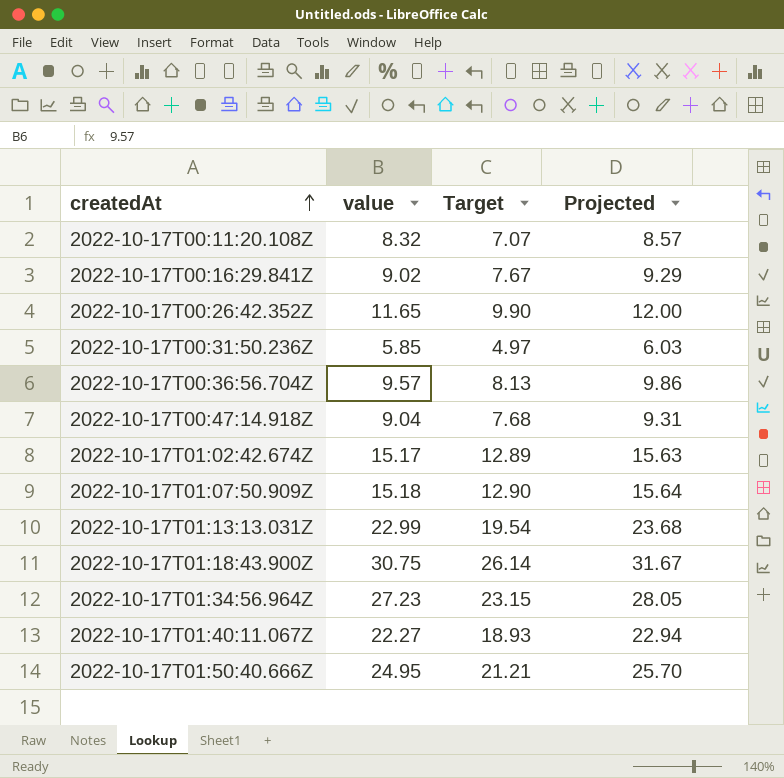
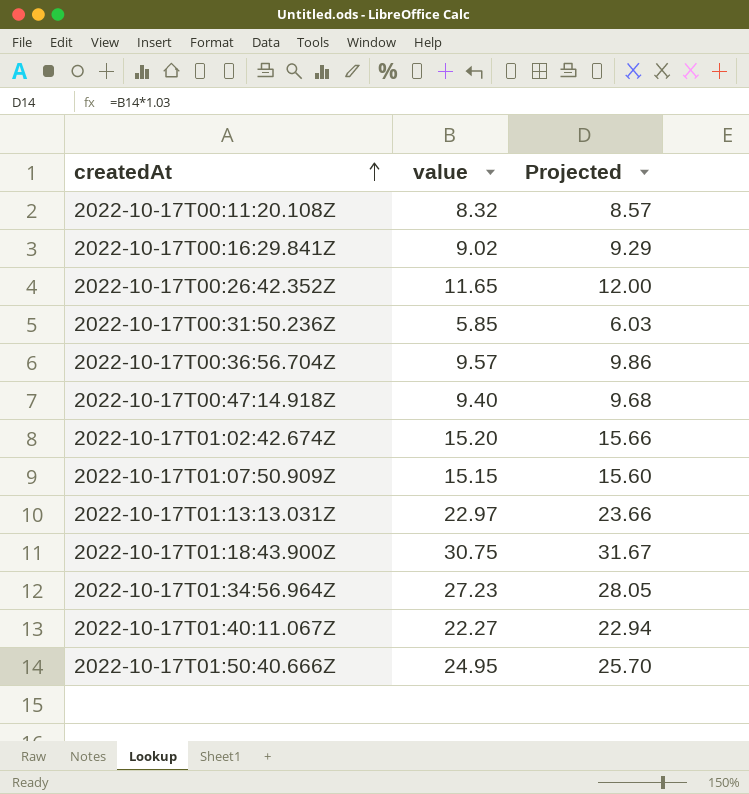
column Target | formula: [value] * 0.85 -> none
2022-10-17T00:47:14.918Z | value: 9.04 -> 9.40
2022-10-17T00:47:14.918Z | Projected: 9.31 -> 9.68
2022-10-17T01:02:42.674Z | value: 15.17 -> 15.20
2022-10-17T01:02:42.674Z | Projected: 15.63 -> 15.66
2022-10-17T01:07:50.909Z | value: 15.18 -> 15.15
2022-10-17T01:07:50.909Z | Projected: 15.64 -> 15.60
2022-10-17T01:13:13.031Z | value: 22.99 -> 22.97
2022-10-17T01:13:13.031Z | Projected: 23.68 -> 23.66

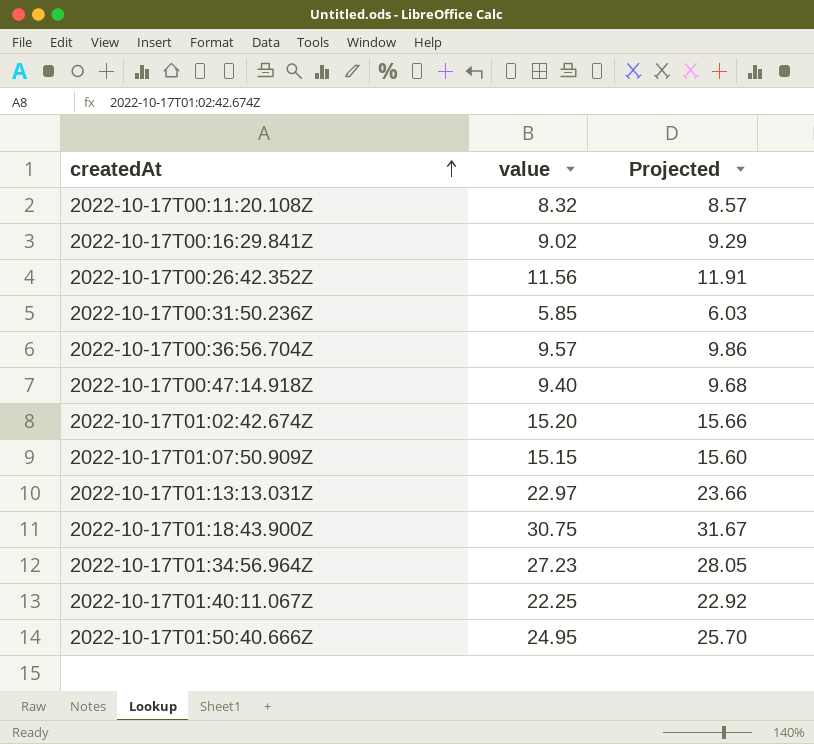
2022-10-17T00:26:42.352Z | value: 11.65 -> 11.56
2022-10-17T00:26:42.352Z | Projected: 12.00 -> 11.91
2022-10-17T01:40:11.067Z | value: 22.27 -> 22.25
2022-10-17T01:40:11.067Z | Projected: 22.94 -> 22.92

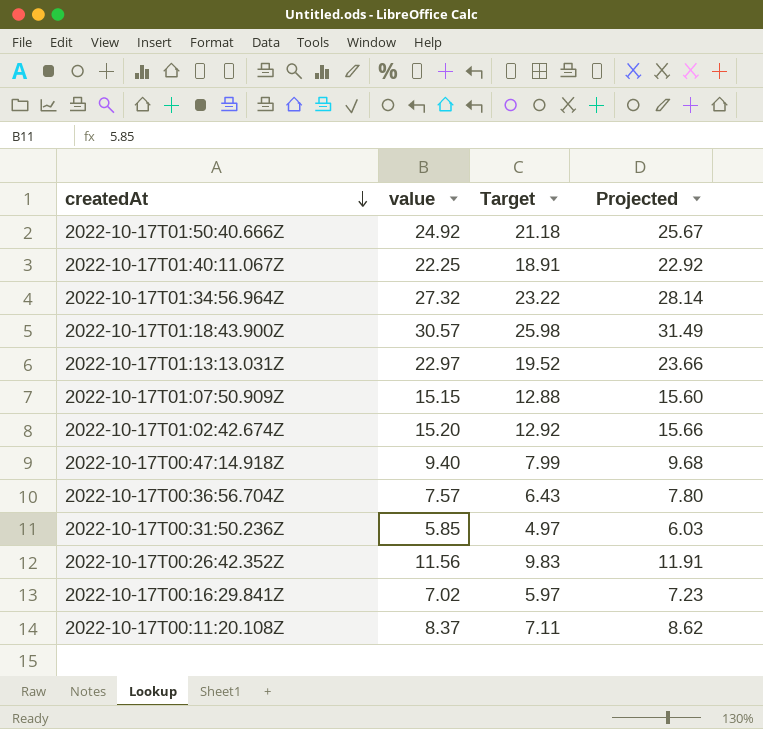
row order: createdAt ascending -> createdAt descending
column Target | formula: none -> [value] * 0.85
2022-10-17T01:50:40.666Z | value: 24.95 -> 24.92
2022-10-17T01:50:40.666Z | Projected: 25.70 -> 25.67
2022-10-17T01:34:56.964Z | value: 27.23 -> 27.32
2022-10-17T01:34:56.964Z | Projected: 28.05 -> 28.14
2022-10-17T01:18:43.900Z | value: 30.75 -> 30.57
2022-10-17T01:18:43.900Z | Projected: 31.67 -> 31.49
2022-10-17T00:36:56.704Z | value: 9.57 -> 7.57
2022-10-17T00:36:56.704Z | Projected: 9.86 -> 7.80
2022-10-17T00:16:29.841Z | value: 9.02 -> 7.02
2022-10-17T00:16:29.841Z | Projected: 9.29 -> 7.23
2022-10-17T00:11:20.108Z | value: 8.32 -> 8.37
2022-10-17T00:11:20.108Z | Projected: 8.57 -> 8.62

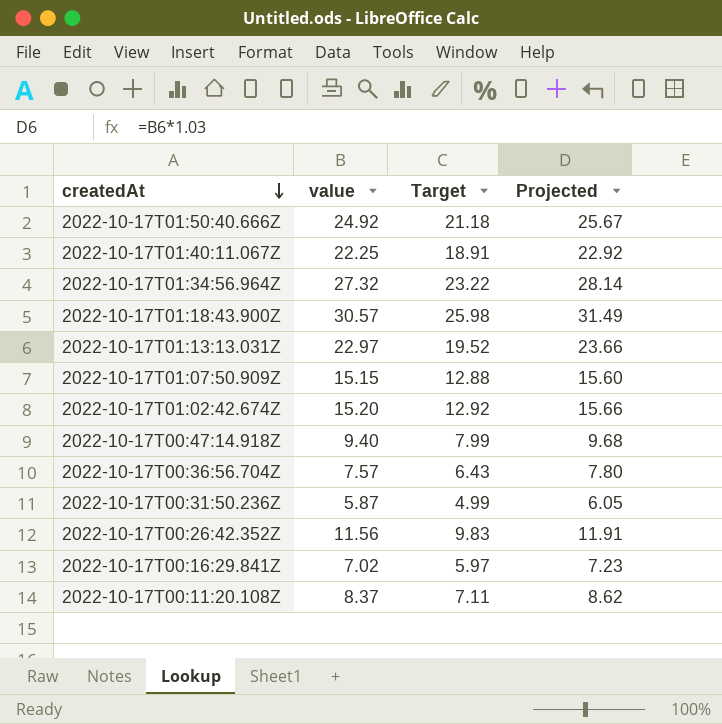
2022-10-17T00:31:50.236Z | value: 5.85 -> 5.87
2022-10-17T00:31:50.236Z | Target: 4.97 -> 4.99
2022-10-17T00:31:50.236Z | Projected: 6.03 -> 6.05

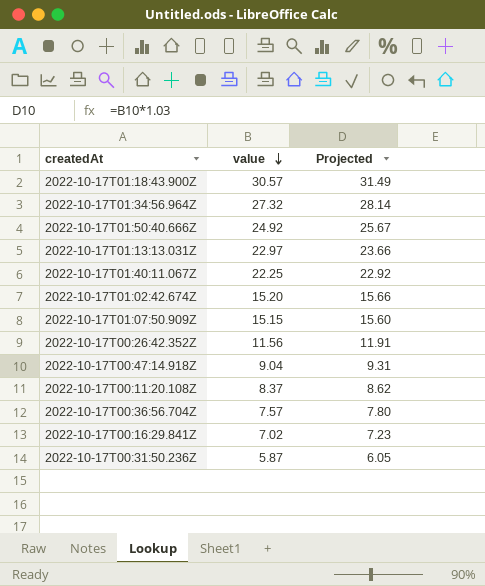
row order: createdAt descending -> value descending
column Target | formula: [value] * 0.85 -> none
2022-10-17T00:47:14.918Z | value: 9.40 -> 9.04
2022-10-17T00:47:14.918Z | Projected: 9.68 -> 9.31

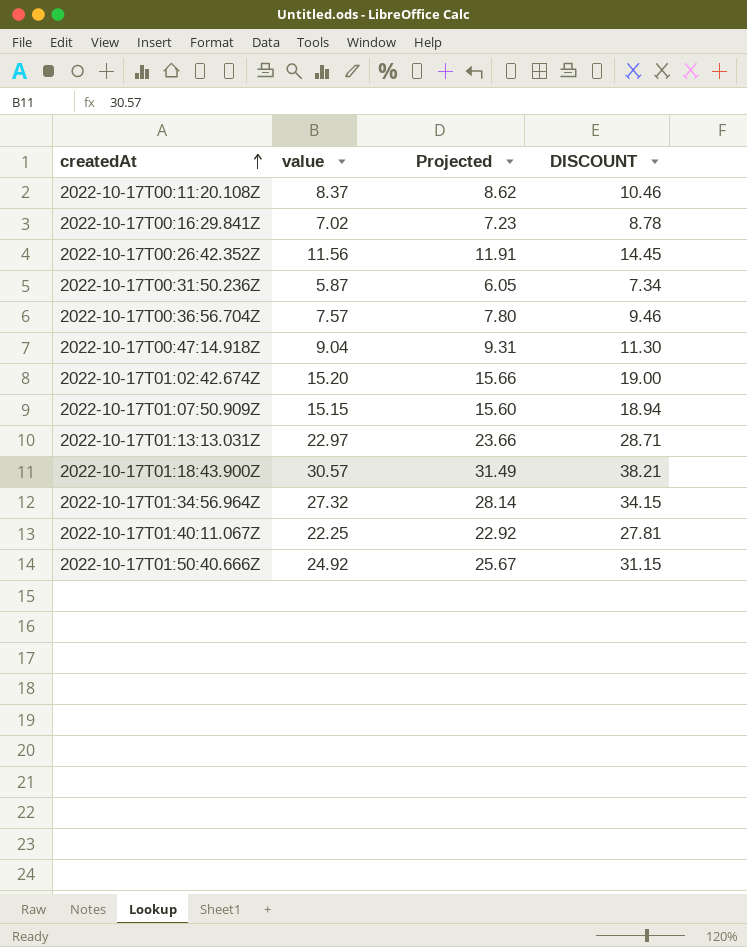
row order: value descending -> createdAt ascending
column DISCOUNT | formula: none -> [value] * 1.25

